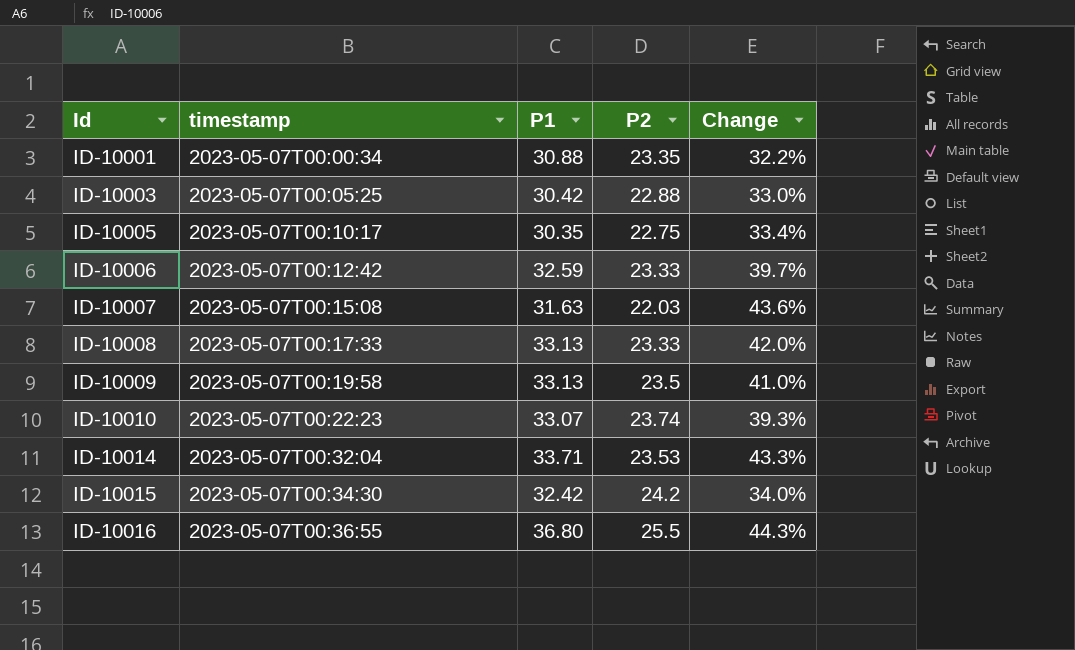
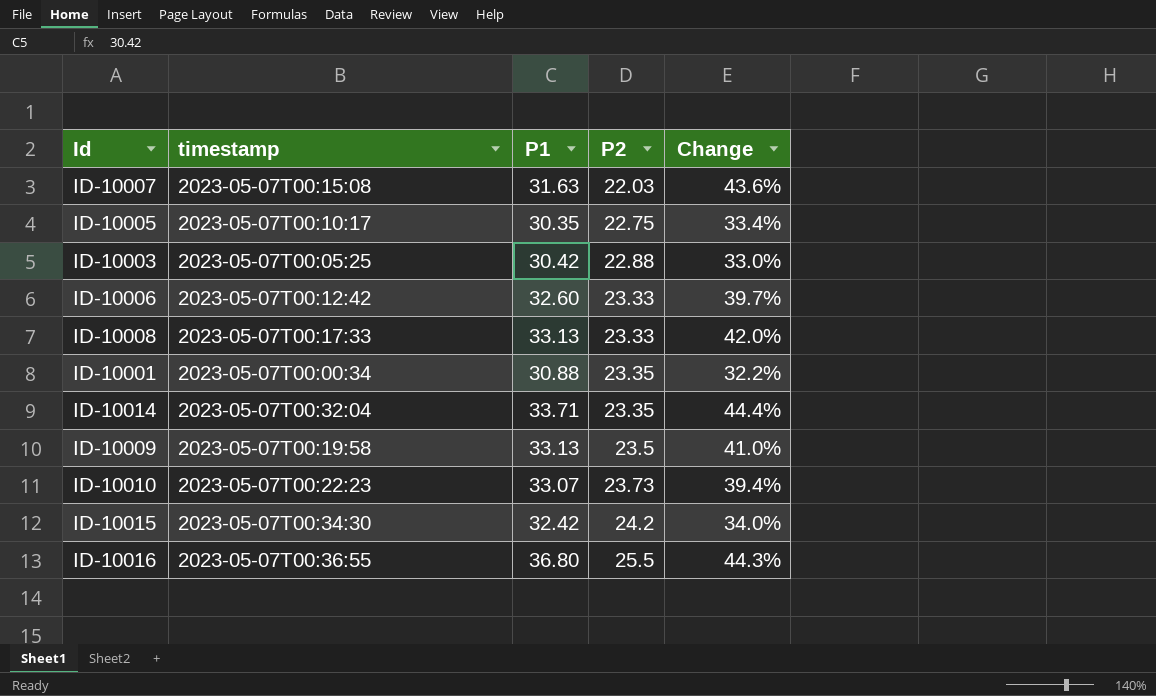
row order: Id ascending -> P2 ascending
ID-10006 | P1: 32.59 -> 32.60
ID-10014 | P2: 23.53 -> 23.35
ID-10014 | Change: 43.3% -> 44.4%
ID-10010 | P2: 23.74 -> 23.73
ID-10010 | Change: 39.3% -> 39.4%

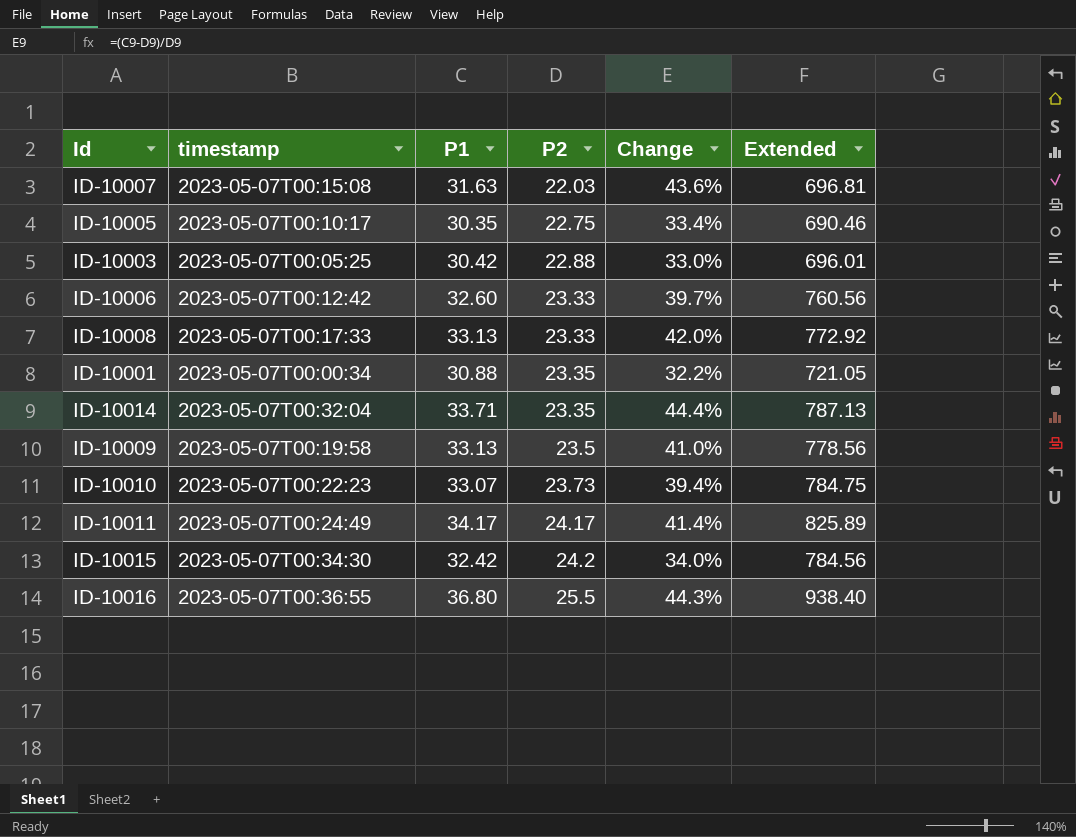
column Extended | formula: none -> [P1] * [P2]
row ID-10011: none -> 2023-05-07T00:24:49 | 34.17 | 24.17 | 41.4% | 825.89

